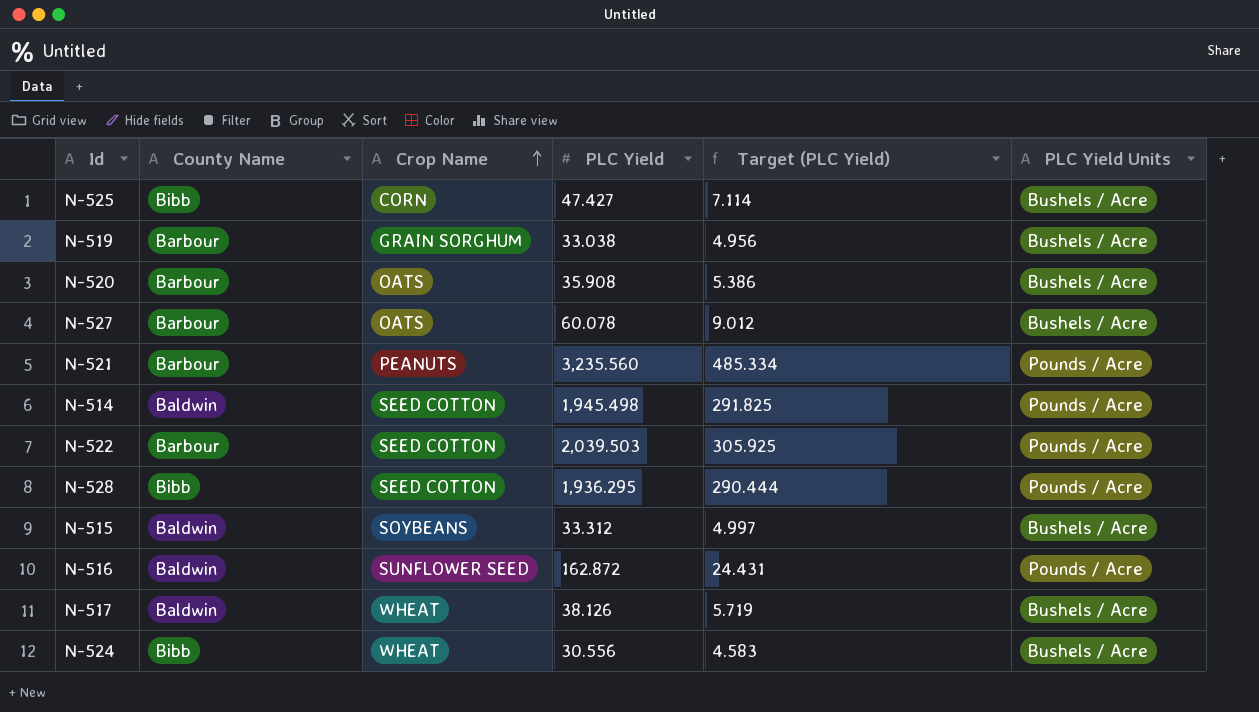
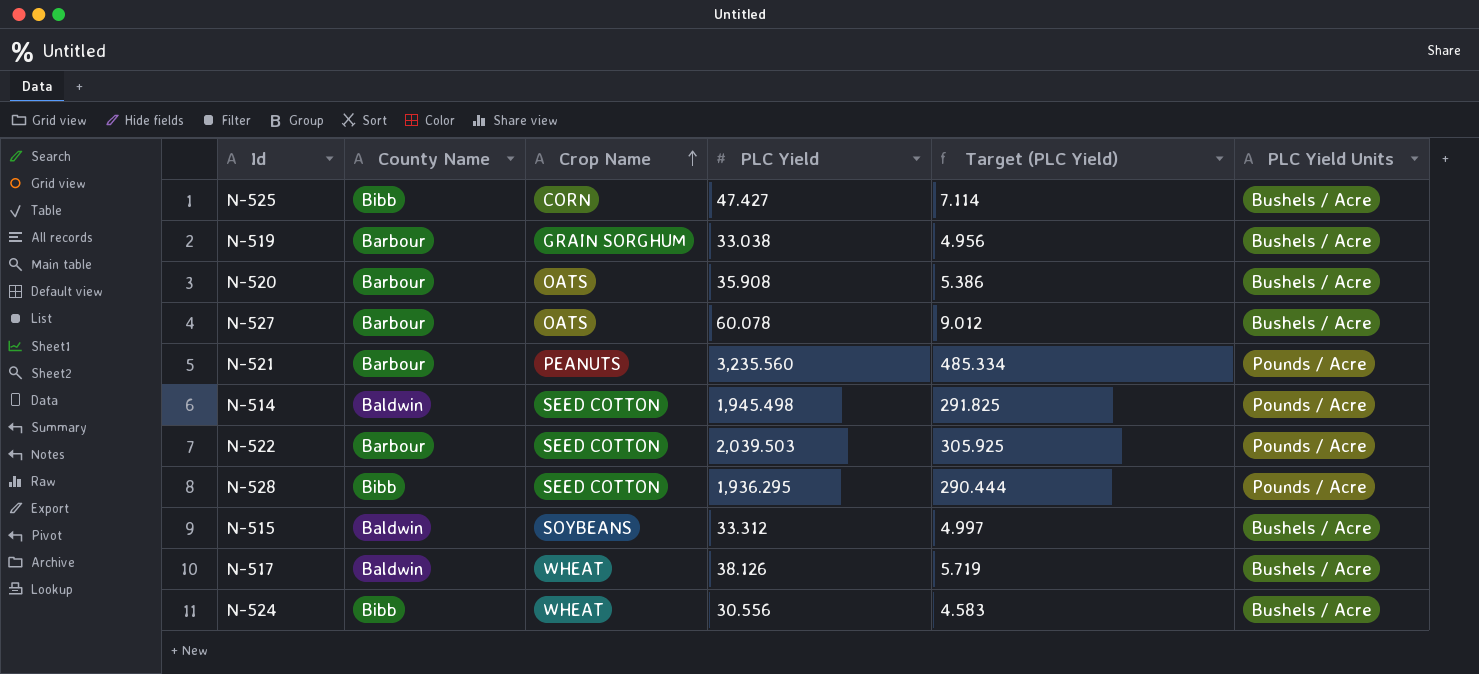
row N-516: Baldwin | SUNFLOWER SEED | 162.872 | 24.431 | Pounds / Acre -> none

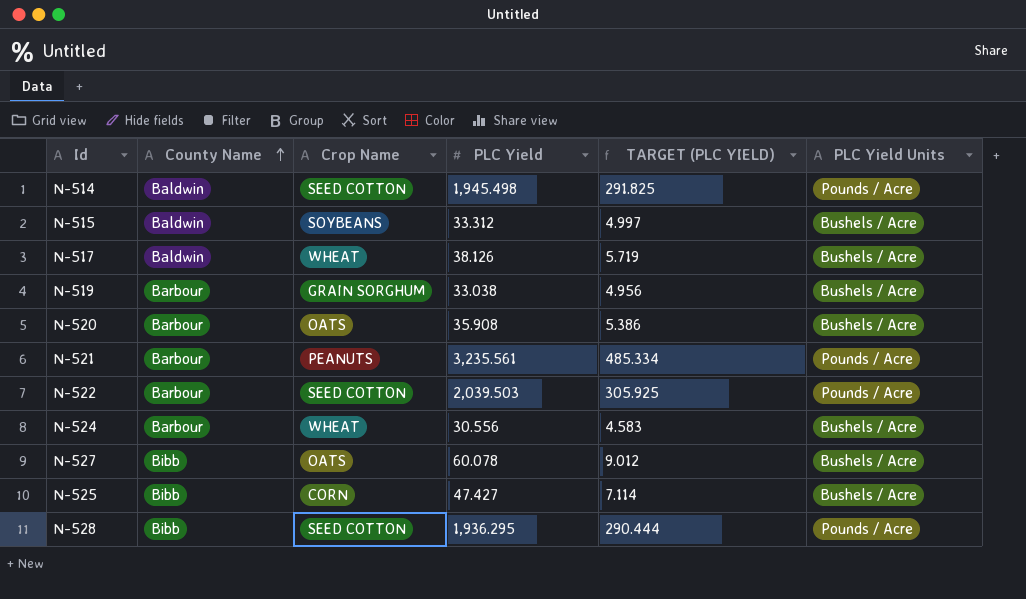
row order: Crop Name ascending -> County Name ascending
column name: Target (PLC Yield) -> TARGET (PLC YIELD)
N-521 | PLC Yield: 3,235.560 -> 3,235.561
N-524 | County Name: Bibb -> Barbour
N-527 | County Name: Barbour -> Bibb

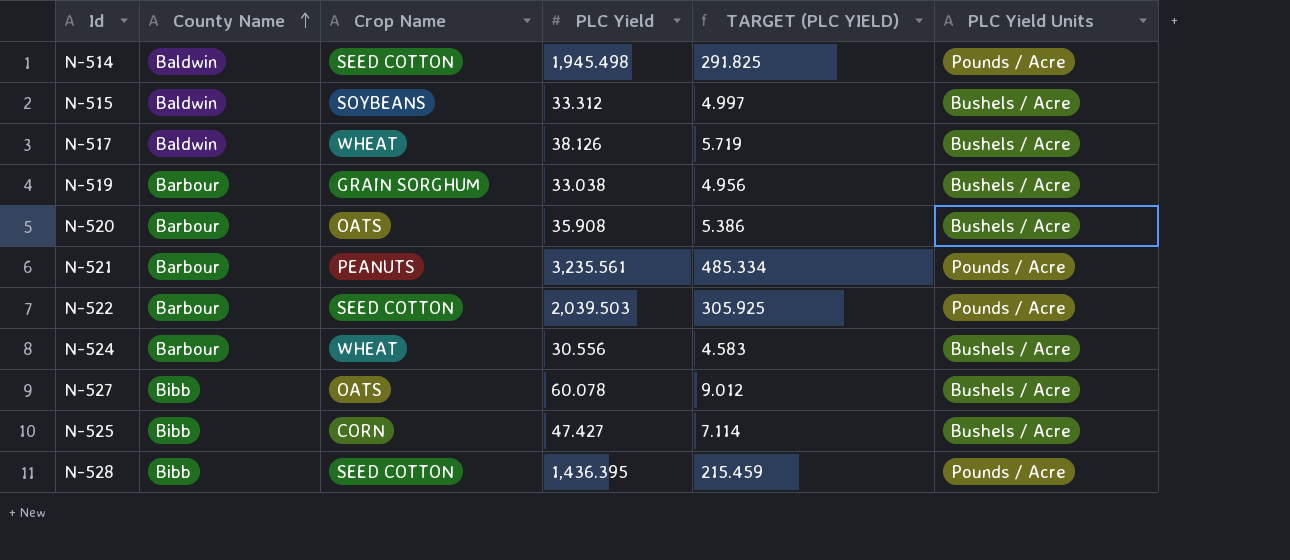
N-528 | PLC Yield: 1,936.295 -> 1,436.395
N-528 | TARGET (PLC YIELD): 290.444 -> 215.459

